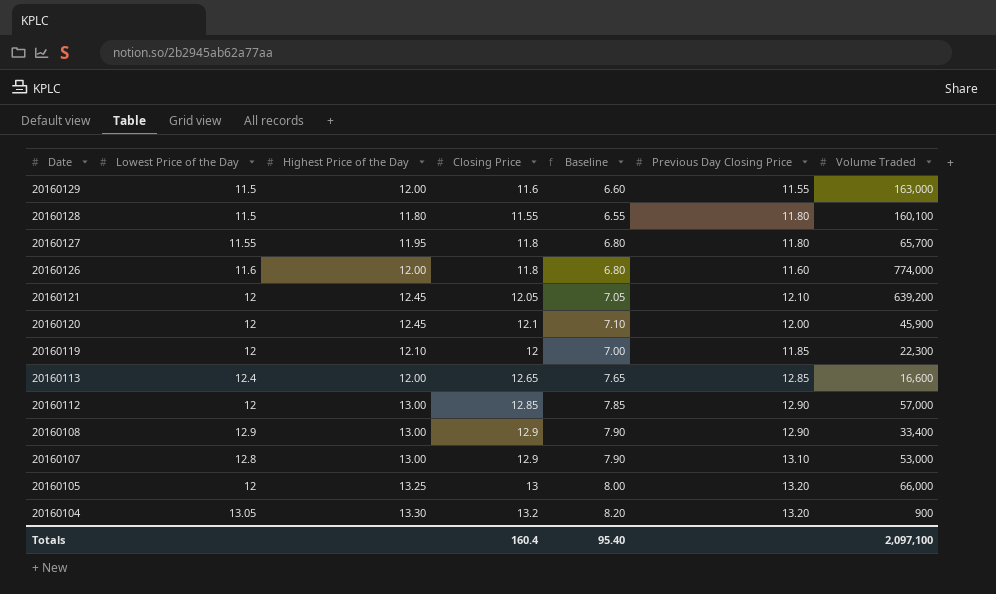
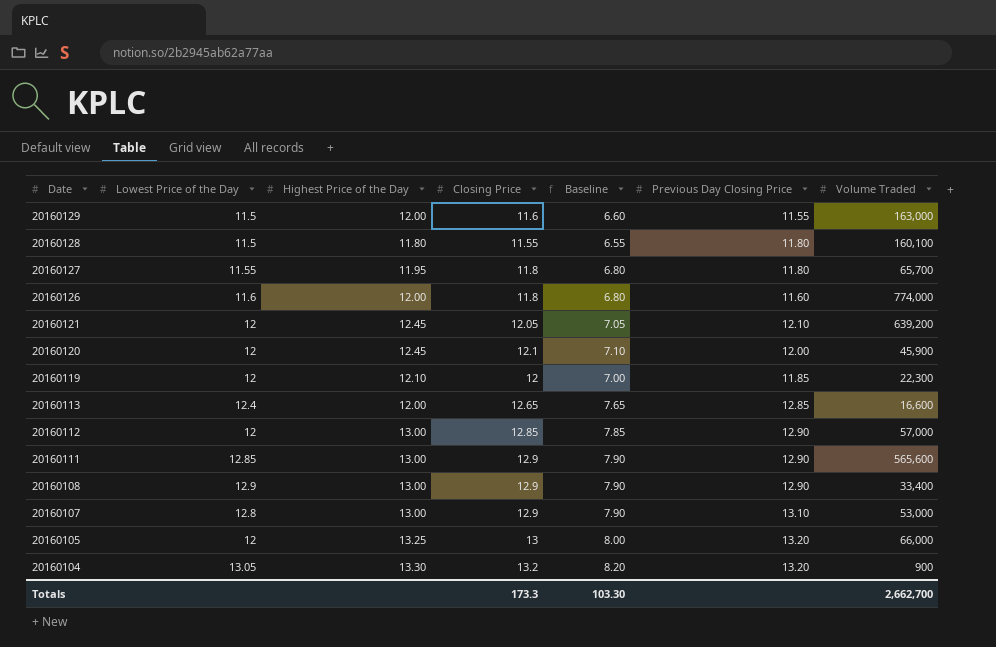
row 20160111: none -> 12.85 | 13.00 | 12.9 | 7.90 | 12.90 | 565,600
Totals | Closing Price: 160.4 -> 173.3
Totals | Baseline: 95.40 -> 103.30
Totals | Volume Traded: 2,097,100 -> 2,662,700

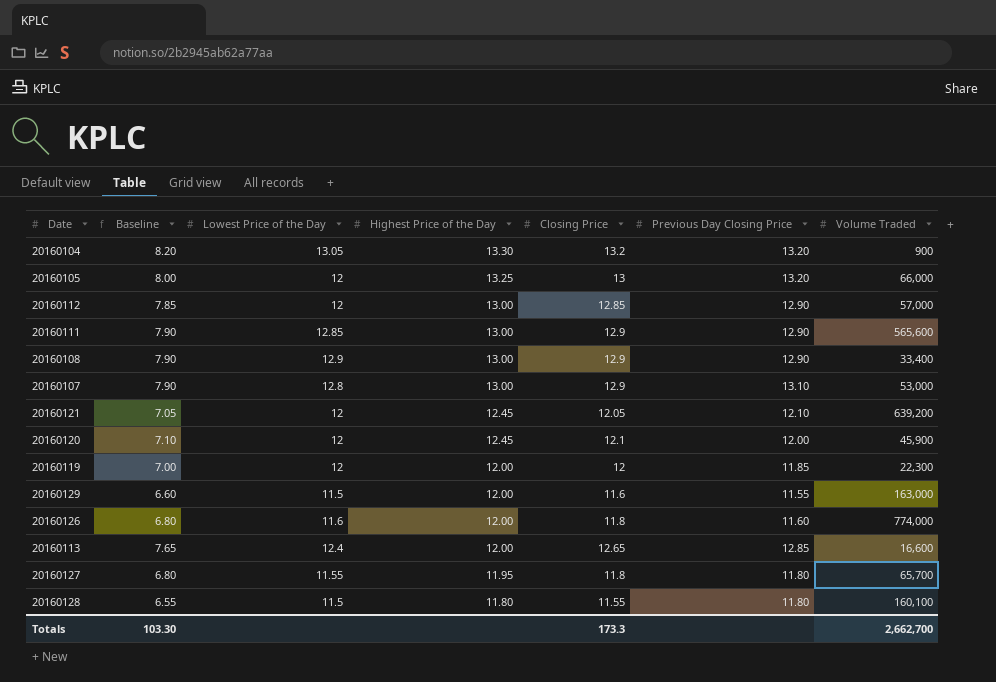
row order: Date descending -> Highest Price of the Day descending
column Baseline | position: 5 -> 2
20160119 | Highest Price of the Day: 12.10 -> 12.00

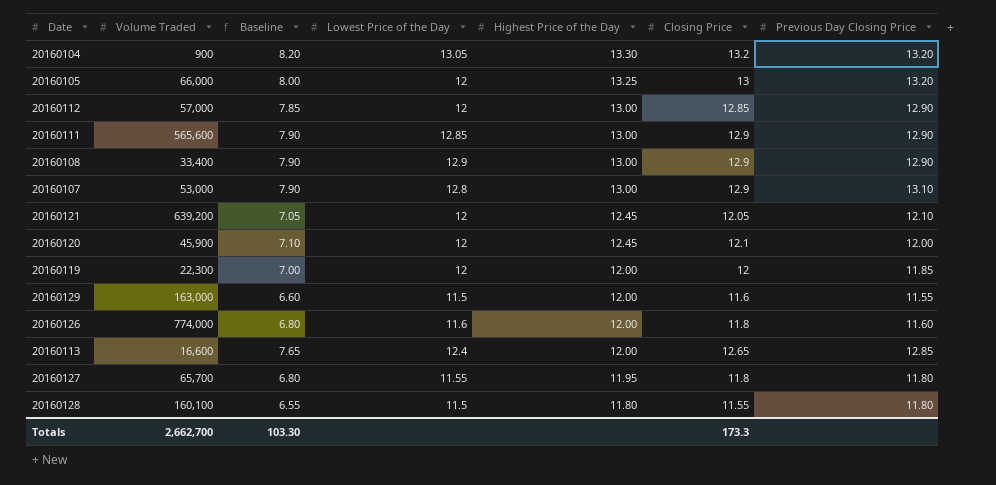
column Volume Traded | position: 7 -> 2

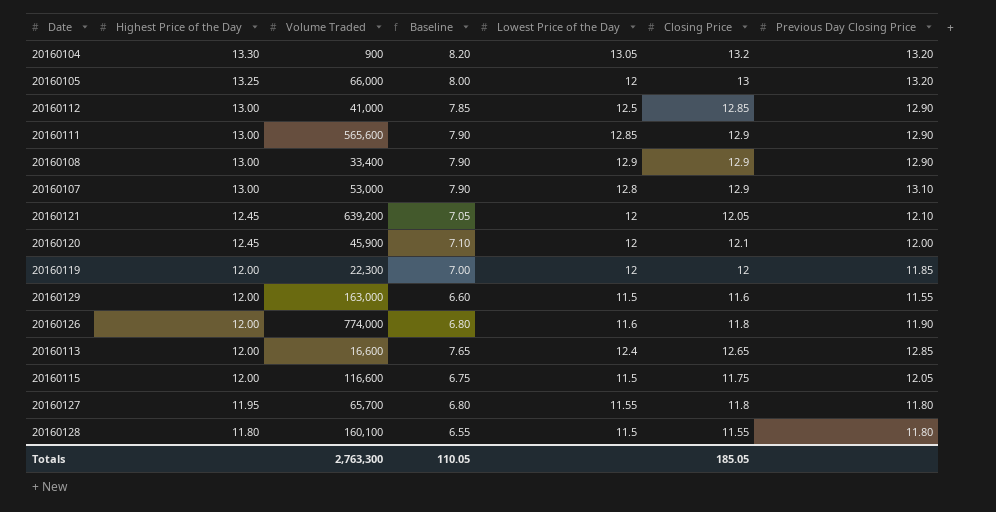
column Highest Price of the Day | position: 5 -> 2
20160112 | Volume Traded: 57,000 -> 41,000
20160112 | Lowest Price of the Day: 12 -> 12.5
20160126 | Previous Day Closing Price: 11.60 -> 11.90
row 20160115: none -> 12.00 | 116,600 | 6.75 | 11.5 | 11.75 | 12.05
Totals | Volume Traded: 2,662,700 -> 2,763,300
Totals | Baseline: 103.30 -> 110.05
Totals | Closing Price: 173.3 -> 185.05

